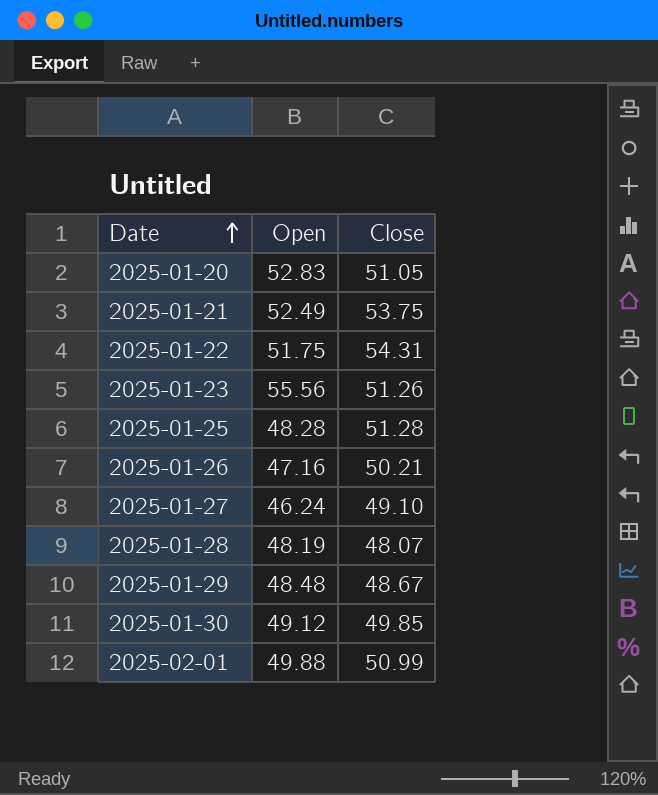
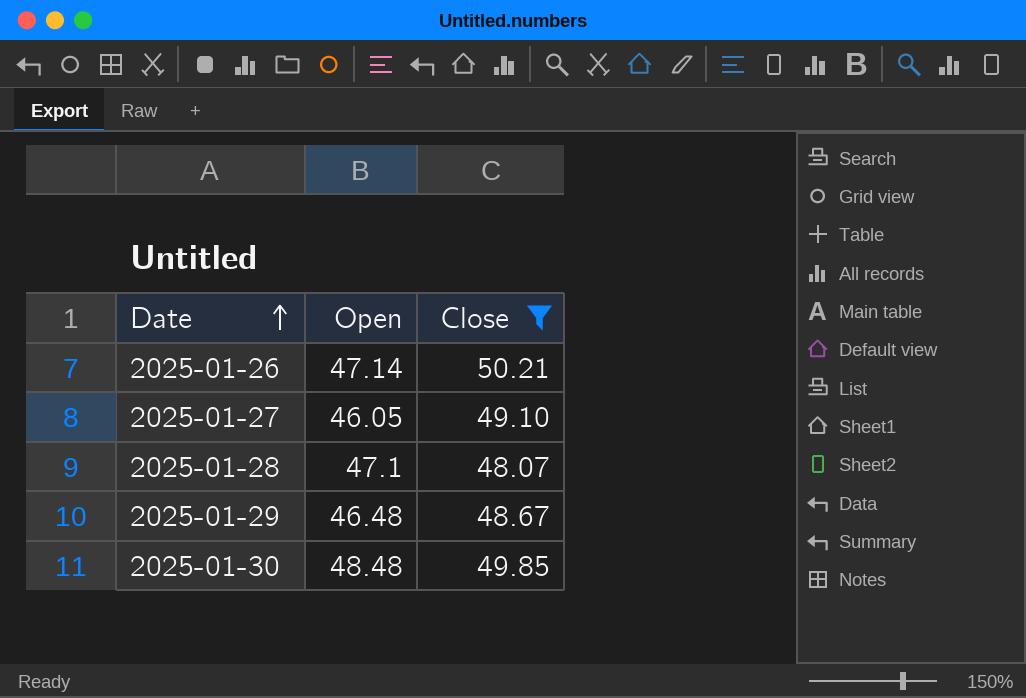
filter: none -> Close <= 50.21
2025-01-26 | Open: 47.16 -> 47.14
2025-01-27 | Open: 46.24 -> 46.05
2025-01-28 | Open: 48.19 -> 47.1
2025-01-29 | Open: 48.48 -> 46.48
2025-01-30 | Open: 49.12 -> 48.48

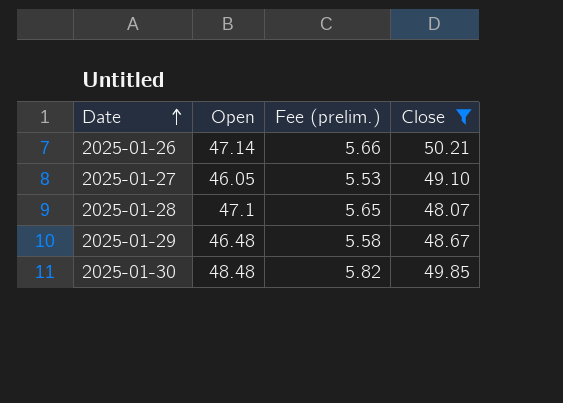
column Fee (prelim.) | formula: none -> [Open] * 0.12

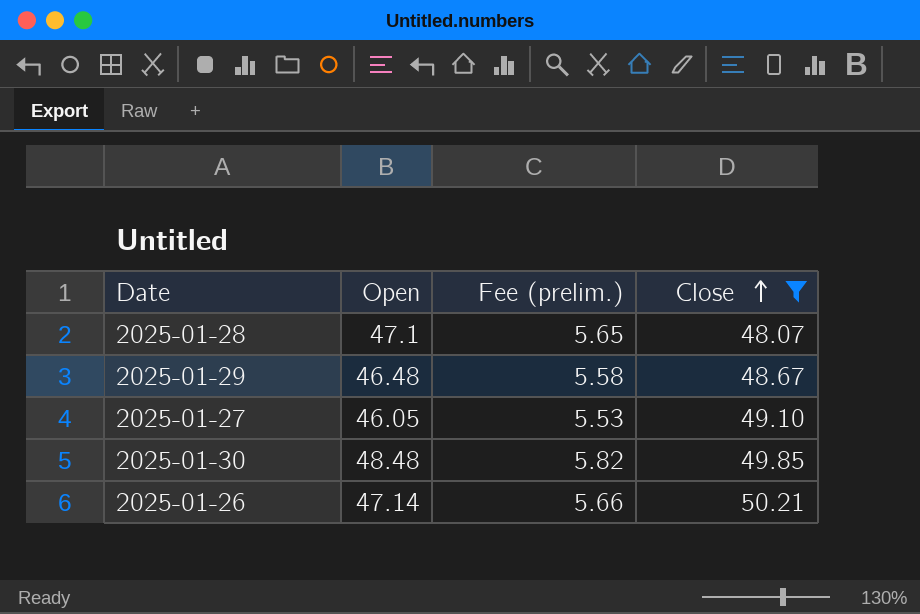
row order: Date ascending -> Close ascending

